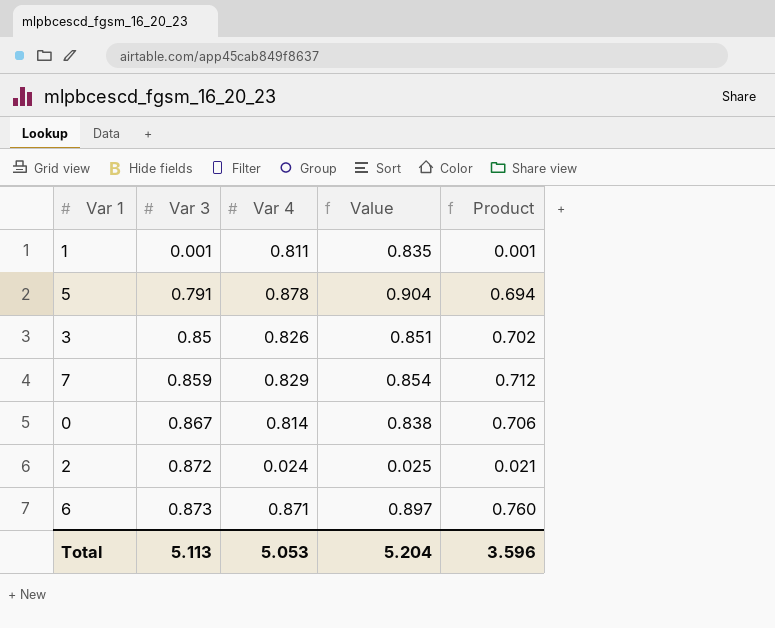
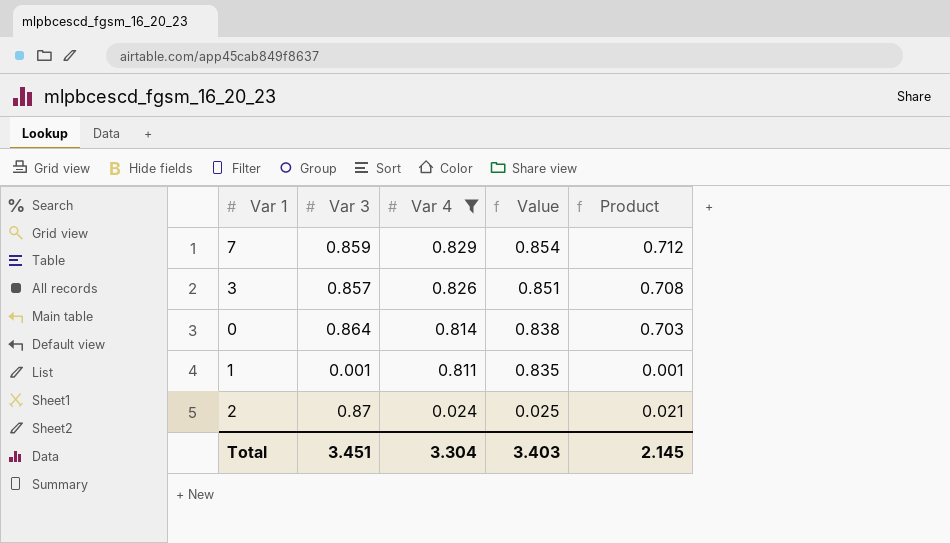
filter: none -> Var 4 <= 0.829
row order: Var 3 ascending -> Var 4 descending
3 | Var 3: 0.85 -> 0.857
3 | Product: 0.702 -> 0.708
0 | Var 3: 0.867 -> 0.864
0 | Product: 0.706 -> 0.703
2 | Var 3: 0.872 -> 0.87
Total | Var 3: 5.113 -> 3.451
Total | Var 4: 5.053 -> 3.304
Total | Value: 5.204 -> 3.403
Total | Product: 3.596 -> 2.145

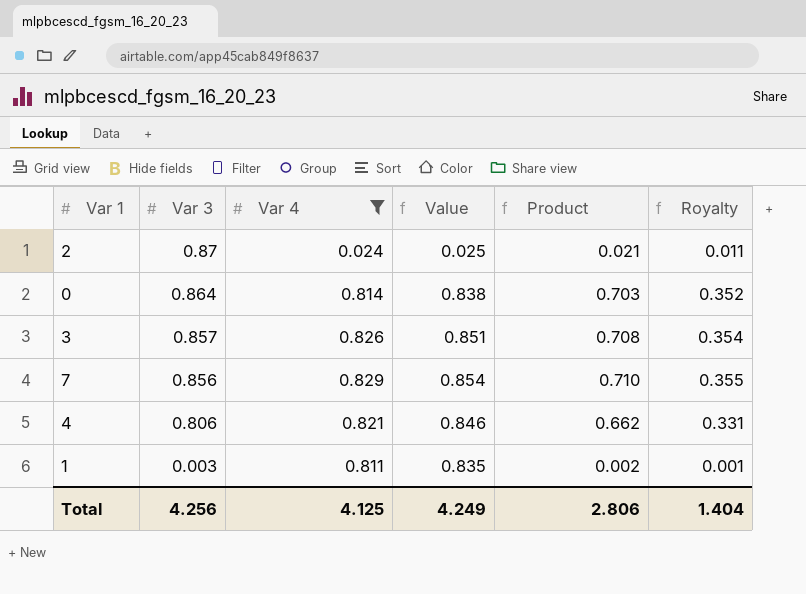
row order: Var 4 descending -> Var 3 descending
column Royalty | formula: none -> [Product] * 0.5
7 | Var 3: 0.859 -> 0.856
7 | Product: 0.712 -> 0.710
row 4: none -> 0.806 | 0.821 | 0.846 | 0.662 | 0.331
1 | Var 3: 0.001 -> 0.003
1 | Product: 0.001 -> 0.002
Total | Var 3: 3.451 -> 4.256
Total | Var 4: 3.304 -> 4.125
Total | Value: 3.403 -> 4.249
Total | Product: 2.145 -> 2.806

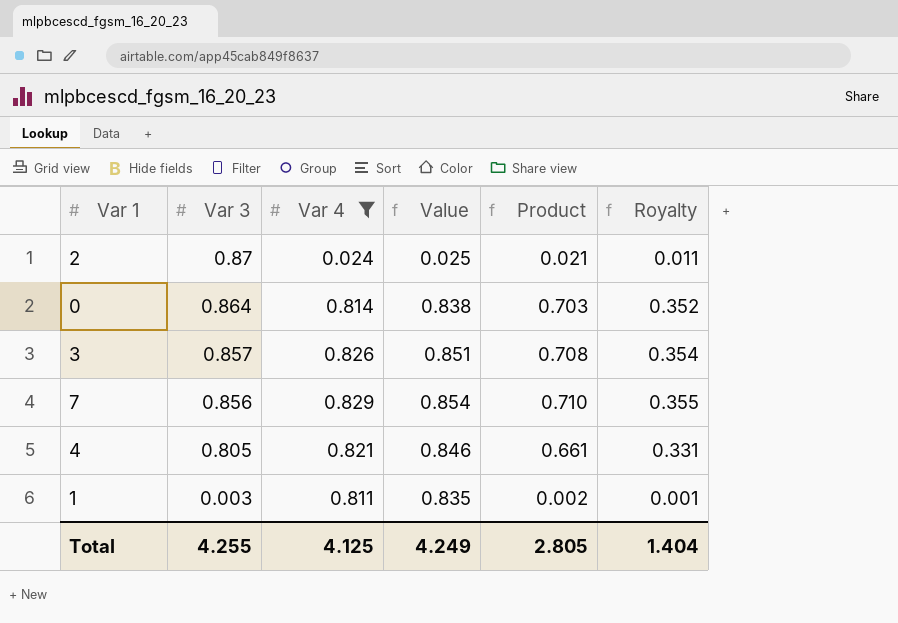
4 | Var 3: 0.806 -> 0.805
4 | Product: 0.662 -> 0.661
Total | Var 3: 4.256 -> 4.255
Total | Product: 2.806 -> 2.805

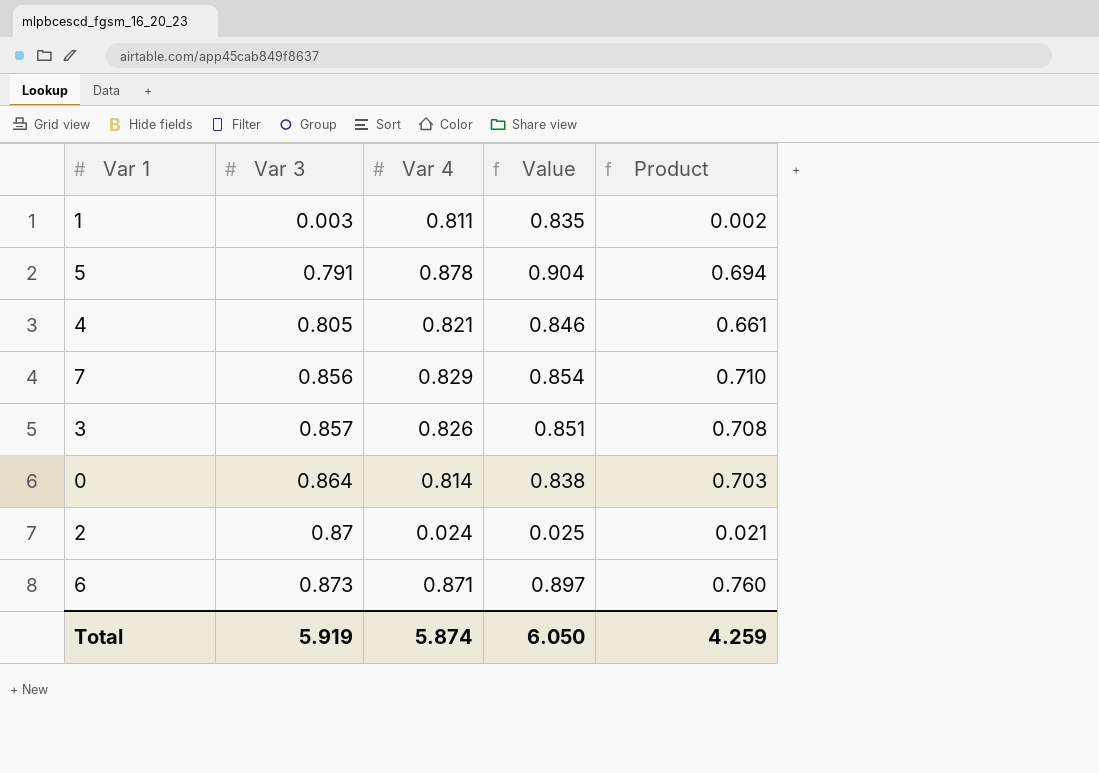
filter: Var 4 <= 0.829 -> none
row order: Var 3 descending -> Var 3 ascending
column Royalty | formula: [Product] * 0.5 -> none
Total | Var 3: 4.255 -> 5.919
Total | Var 4: 4.125 -> 5.874
Total | Value: 4.249 -> 6.050
Total | Product: 2.805 -> 4.259

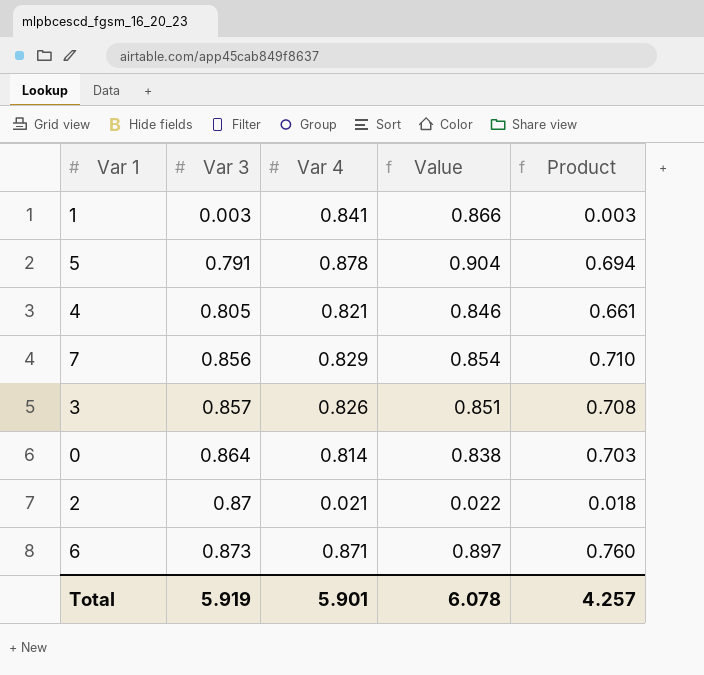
1 | Var 4: 0.811 -> 0.841
1 | Value: 0.835 -> 0.866
1 | Product: 0.002 -> 0.003
2 | Var 4: 0.024 -> 0.021
2 | Value: 0.025 -> 0.022
2 | Product: 0.021 -> 0.018
Total | Var 4: 5.874 -> 5.901
Total | Value: 6.050 -> 6.078
Total | Product: 4.259 -> 4.257

